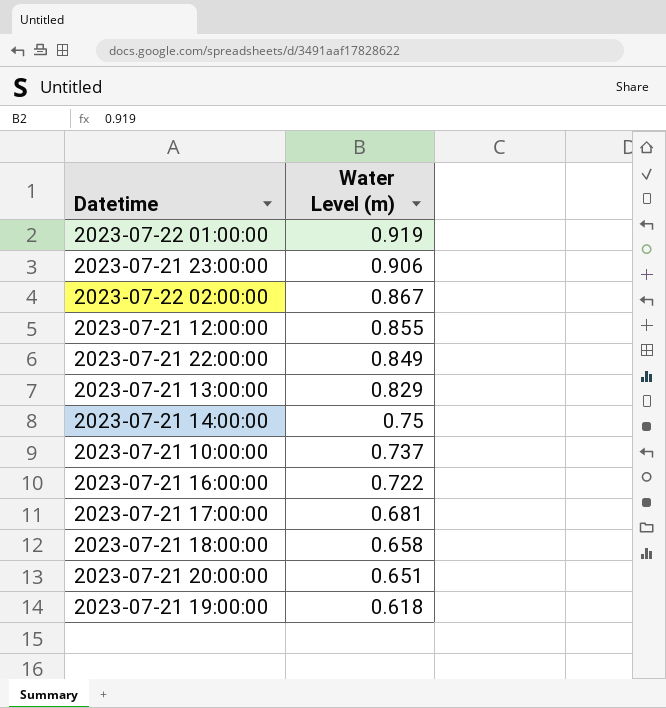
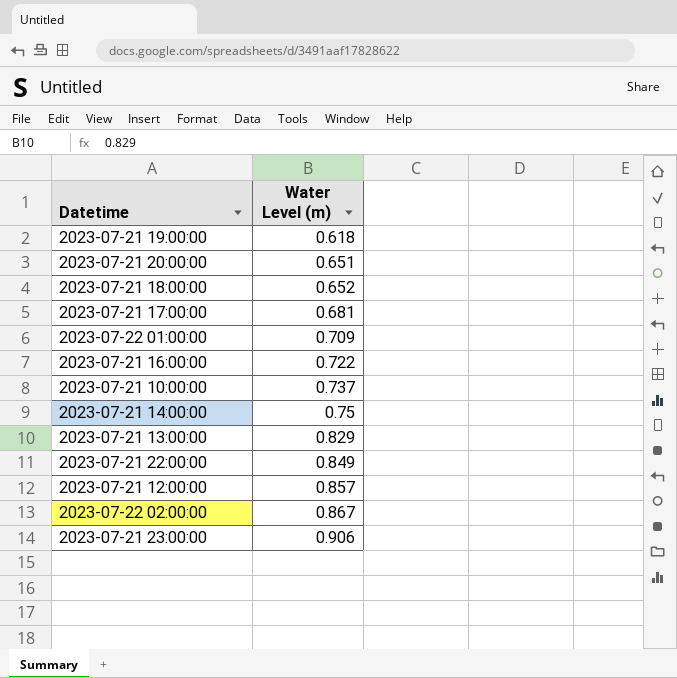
row order: Water Level (m) descending -> Water Level (m) ascending
2023-07-21 18:00:00 | Water Level (m): 0.658 -> 0.652
2023-07-22 01:00:00 | Water Level (m): 0.919 -> 0.709
2023-07-21 12:00:00 | Water Level (m): 0.855 -> 0.857

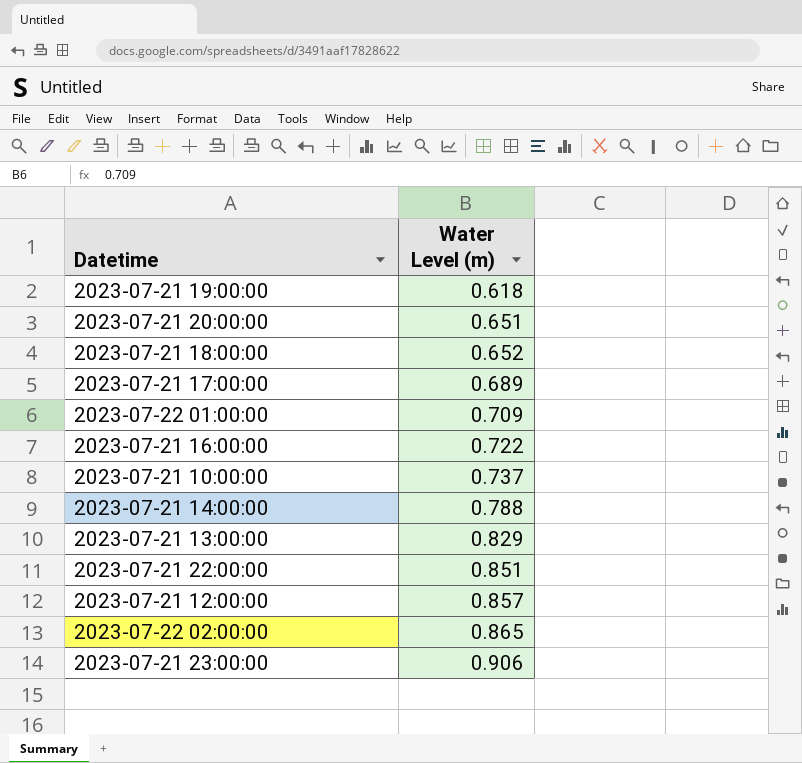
2023-07-21 17:00:00 | Water Level (m): 0.681 -> 0.689
2023-07-21 14:00:00 | Water Level (m): 0.75 -> 0.788
2023-07-21 22:00:00 | Water Level (m): 0.849 -> 0.851
2023-07-22 02:00:00 | Water Level (m): 0.867 -> 0.865

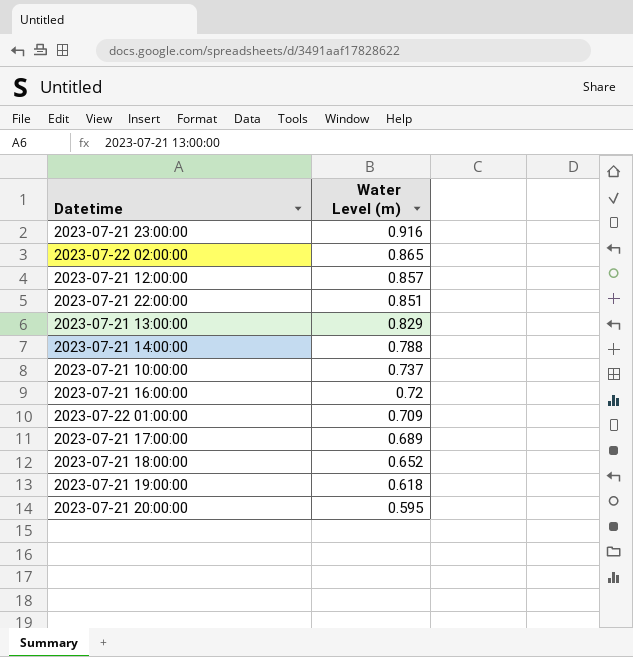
row order: Water Level (m) ascending -> Water Level (m) descending
2023-07-21 23:00:00 | Water Level (m): 0.906 -> 0.916
2023-07-21 16:00:00 | Water Level (m): 0.722 -> 0.72
2023-07-21 20:00:00 | Water Level (m): 0.651 -> 0.595

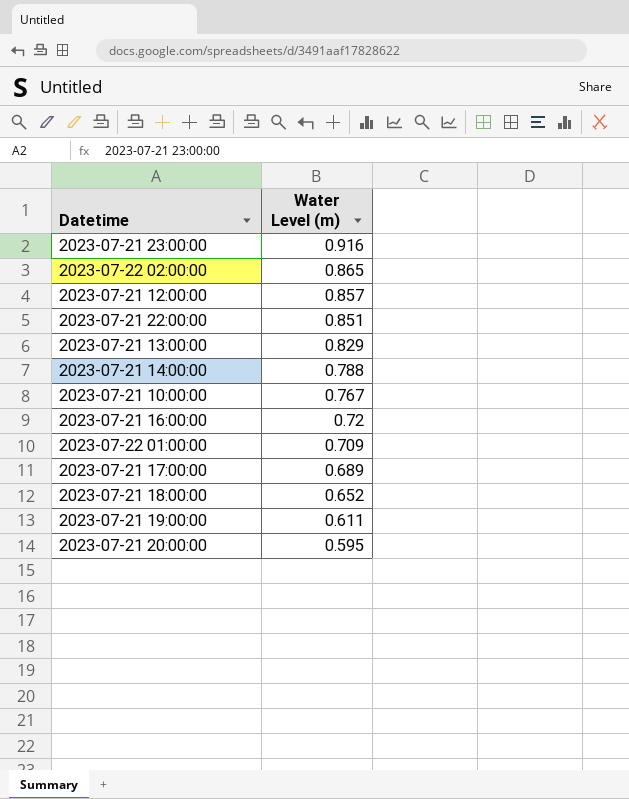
2023-07-21 10:00:00 | Water Level (m): 0.737 -> 0.767
2023-07-21 19:00:00 | Water Level (m): 0.618 -> 0.611

